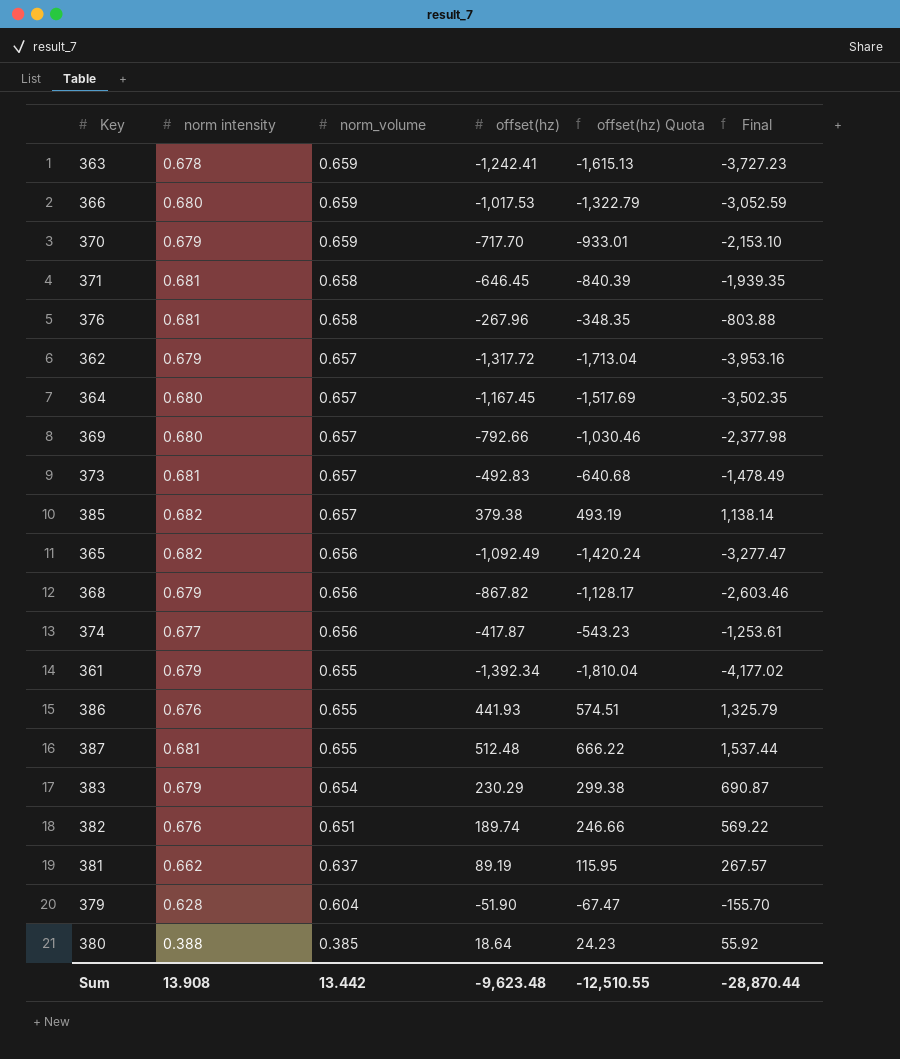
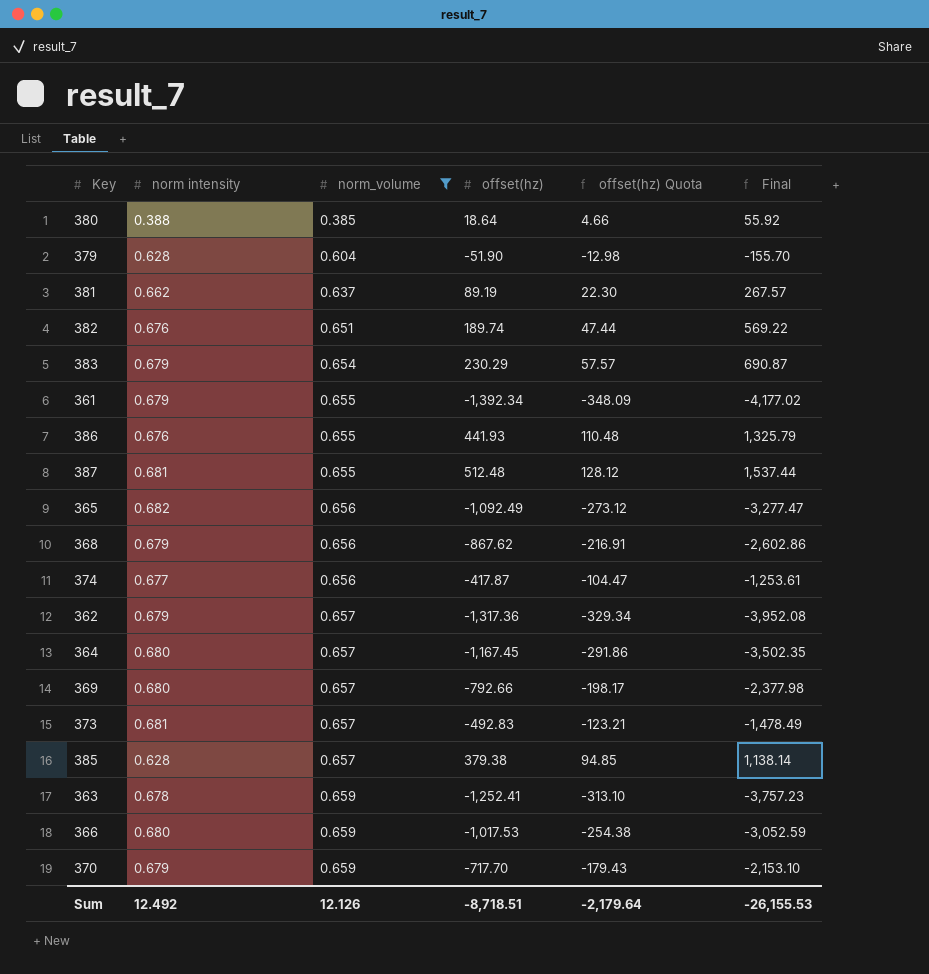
filter: none -> norm_volume != 0.658
row order: norm_volume descending -> norm_volume ascending
column offset(hz) Quota | formula: [offset(hz)] * 1.3 -> [offset(hz)] * 0.25
368 | offset(hz): -867.82 -> -867.62
368 | Final: -2,603.46 -> -2,602.86
362 | offset(hz): -1,317.72 -> -1,317.36
362 | Final: -3,953.16 -> -3,952.08
385 | norm intensity: 0.682 -> 0.628
363 | offset(hz): -1,242.41 -> -1,252.41
363 | Final: -3,727.23 -> -3,757.23
Sum | norm intensity: 13.908 -> 12.492
Sum | norm_volume: 13.442 -> 12.126
Sum | offset(hz): -9,623.48 -> -8,718.51
Sum | offset(hz) Quota: -12,510.55 -> -2,179.64
Sum | Final: -28,870.44 -> -26,155.53

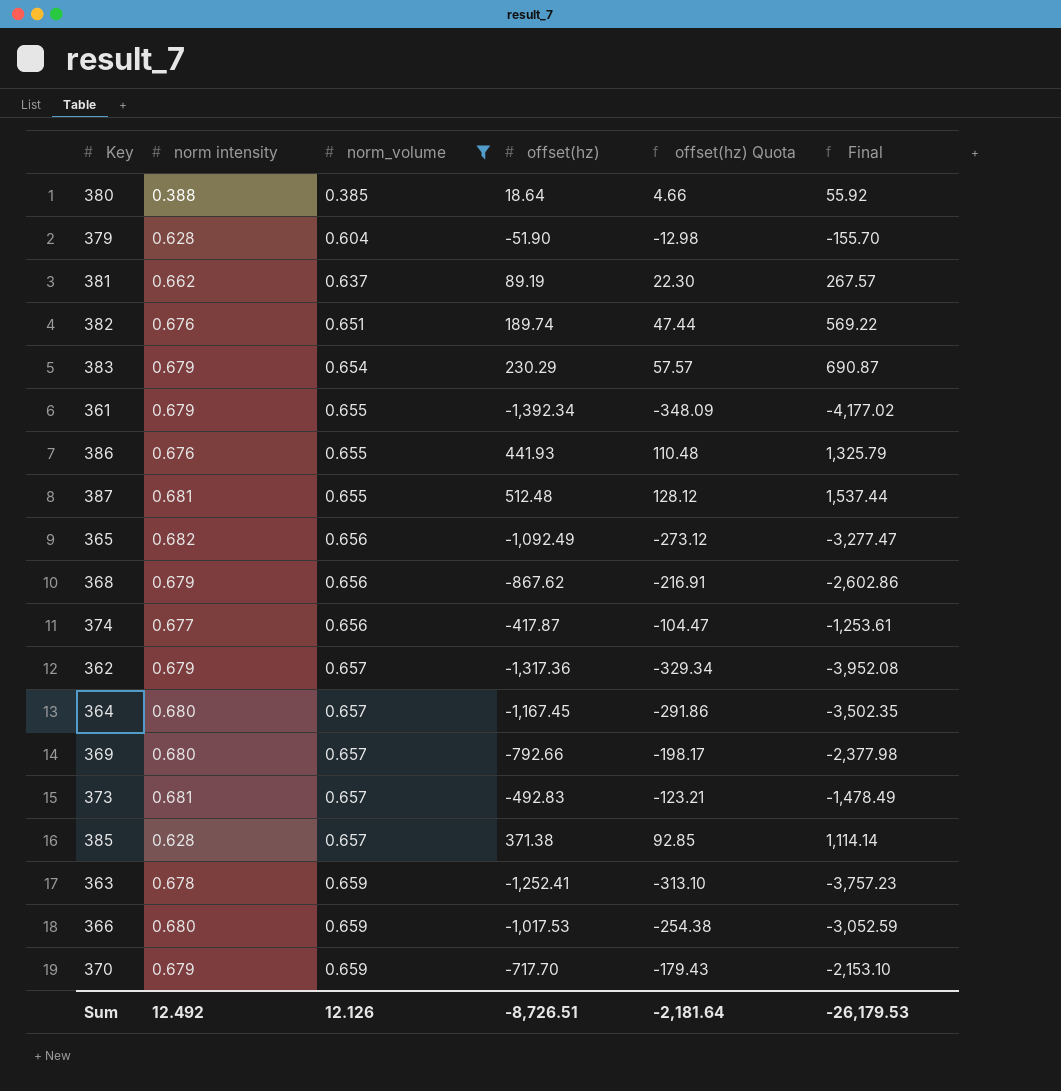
385 | offset(hz): 379.38 -> 371.38
385 | offset(hz) Quota: 94.85 -> 92.85
385 | Final: 1,138.14 -> 1,114.14
Sum | offset(hz): -8,718.51 -> -8,726.51
Sum | offset(hz) Quota: -2,179.64 -> -2,181.64
Sum | Final: -26,155.53 -> -26,179.53

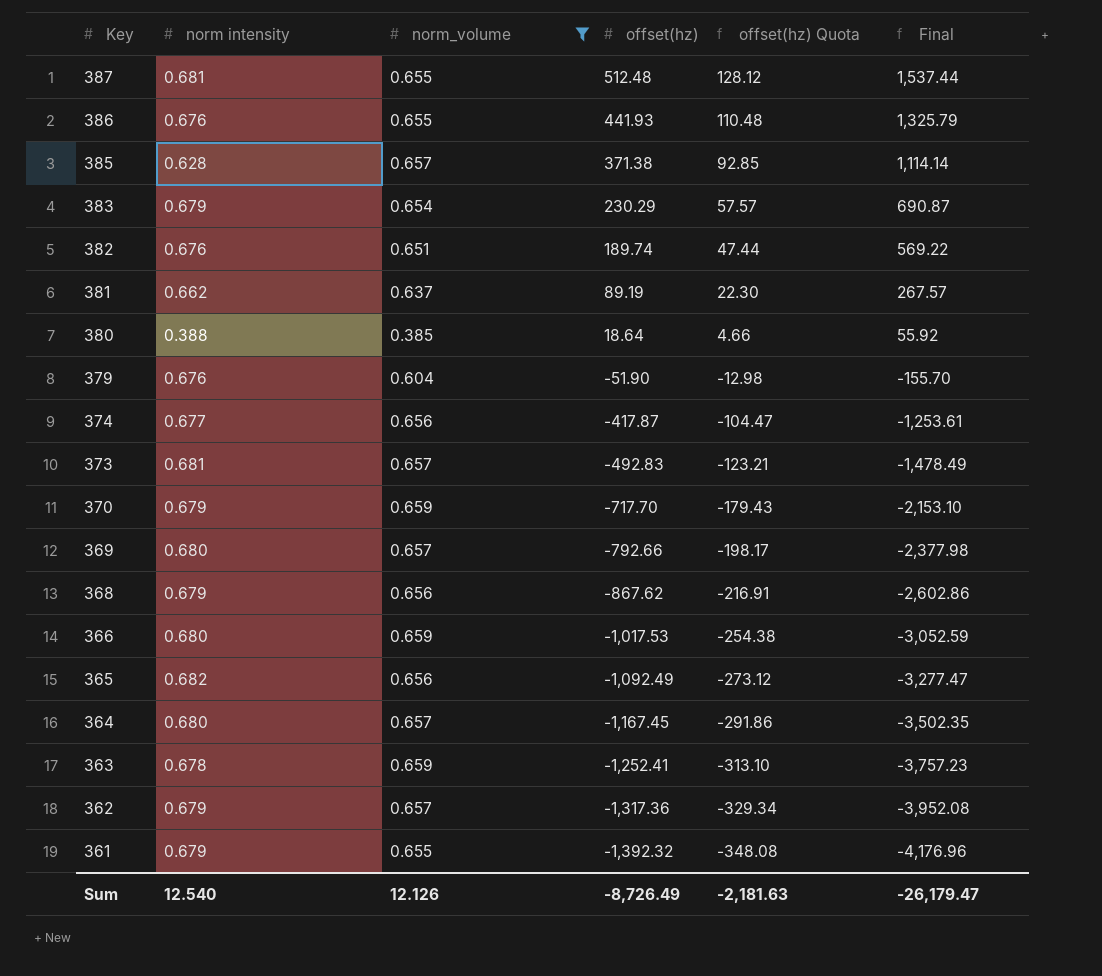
row order: norm_volume ascending -> Key descending
379 | norm intensity: 0.628 -> 0.676
361 | offset(hz): -1,392.34 -> -1,392.32
361 | offset(hz) Quota: -348.09 -> -348.08
361 | Final: -4,177.02 -> -4,176.96
Sum | norm intensity: 12.492 -> 12.540
Sum | offset(hz): -8,726.51 -> -8,726.49
Sum | offset(hz) Quota: -2,181.64 -> -2,181.63
Sum | Final: -26,179.53 -> -26,179.47

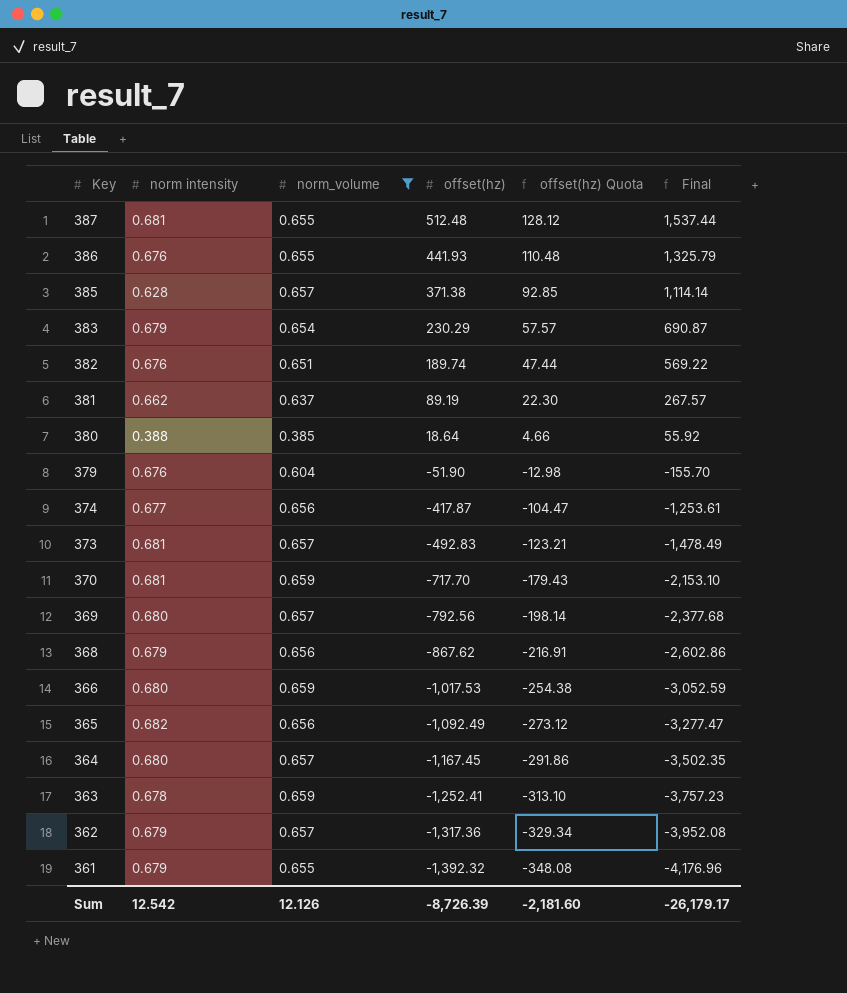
370 | norm intensity: 0.679 -> 0.681
369 | offset(hz): -792.66 -> -792.56
369 | offset(hz) Quota: -198.17 -> -198.14
369 | Final: -2,377.98 -> -2,377.68
Sum | norm intensity: 12.540 -> 12.542
Sum | offset(hz): -8,726.49 -> -8,726.39
Sum | offset(hz) Quota: -2,181.63 -> -2,181.60
Sum | Final: -26,179.47 -> -26,179.17

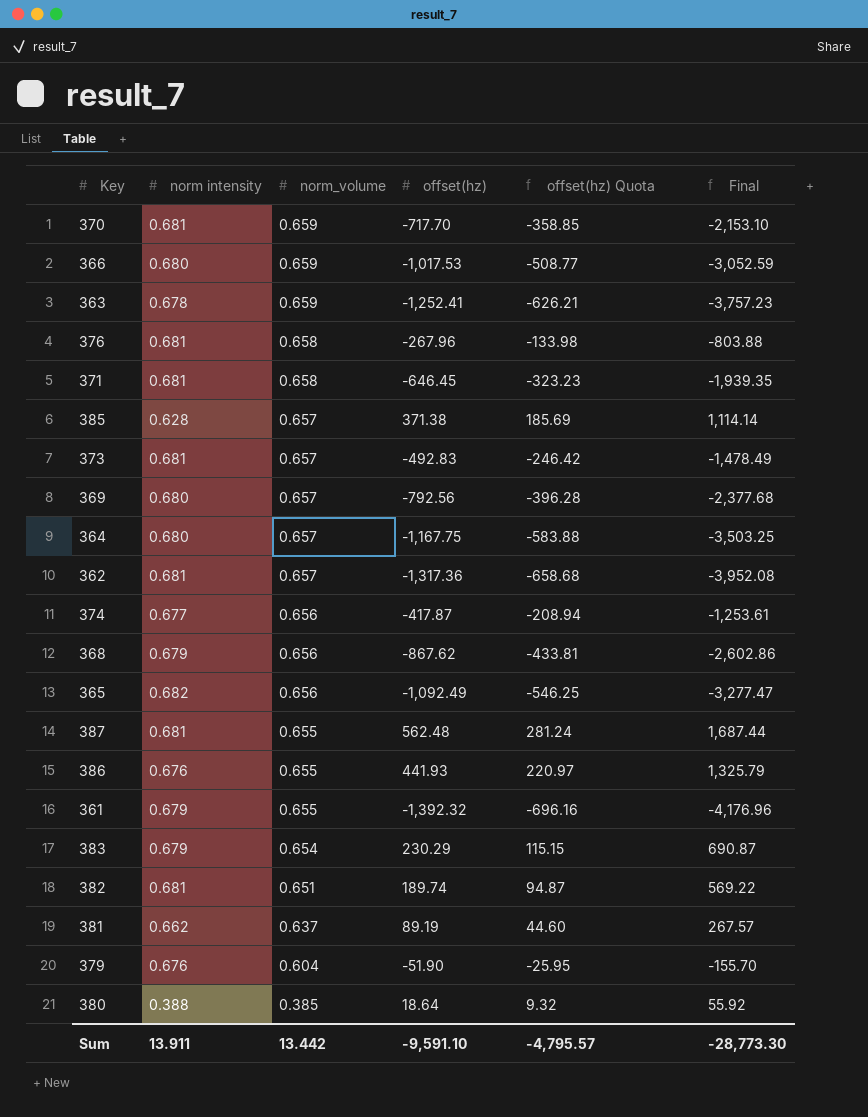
filter: norm_volume != 0.658 -> none
row order: Key descending -> norm_volume descending
column offset(hz) Quota | formula: [offset(hz)] * 0.25 -> [offset(hz)] * 0.5
364 | offset(hz): -1,167.45 -> -1,167.75
364 | Final: -3,502.35 -> -3,503.25
362 | norm intensity: 0.679 -> 0.681
387 | offset(hz): 512.48 -> 562.48
387 | Final: 1,537.44 -> 1,687.44
382 | norm intensity: 0.676 -> 0.681
Sum | norm intensity: 12.542 -> 13.911
Sum | norm_volume: 12.126 -> 13.442
Sum | offset(hz): -8,726.39 -> -9,591.10
Sum | offset(hz) Quota: -2,181.60 -> -4,795.57
Sum | Final: -26,179.17 -> -28,773.30

